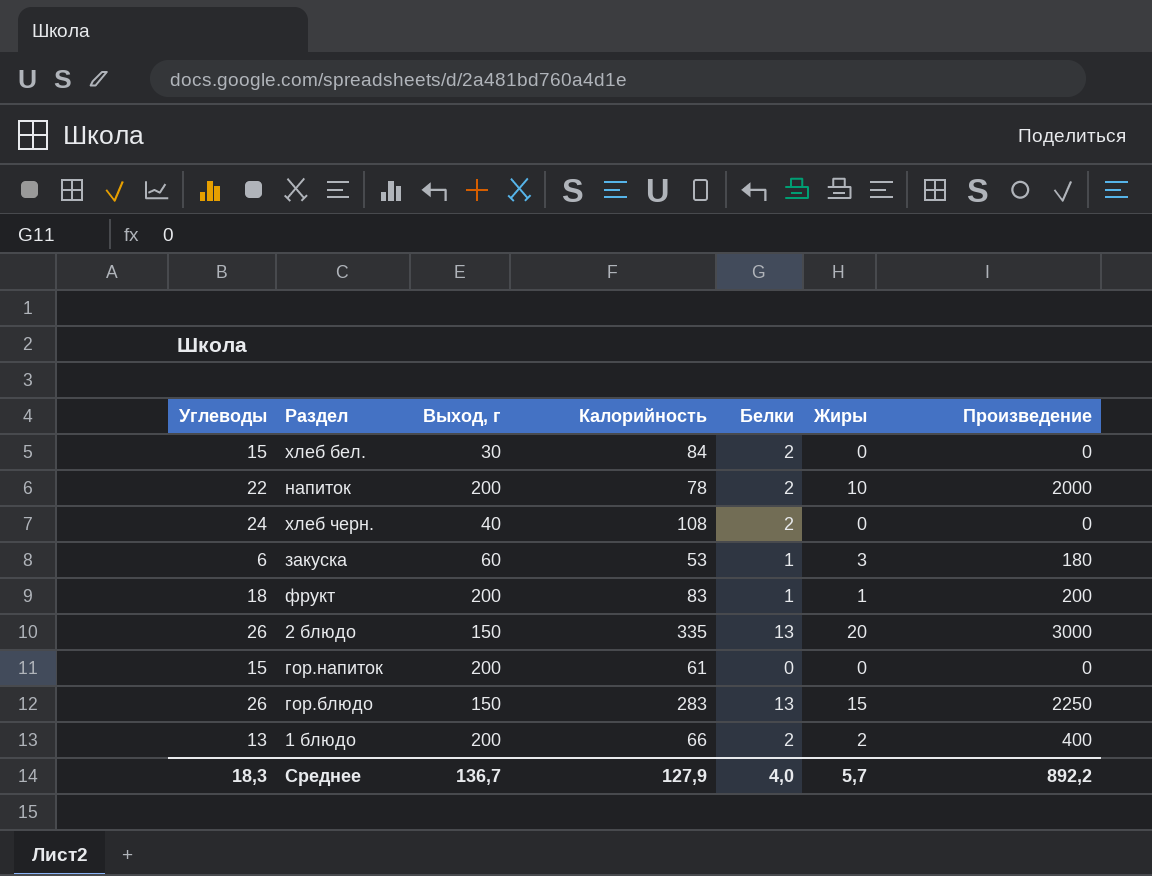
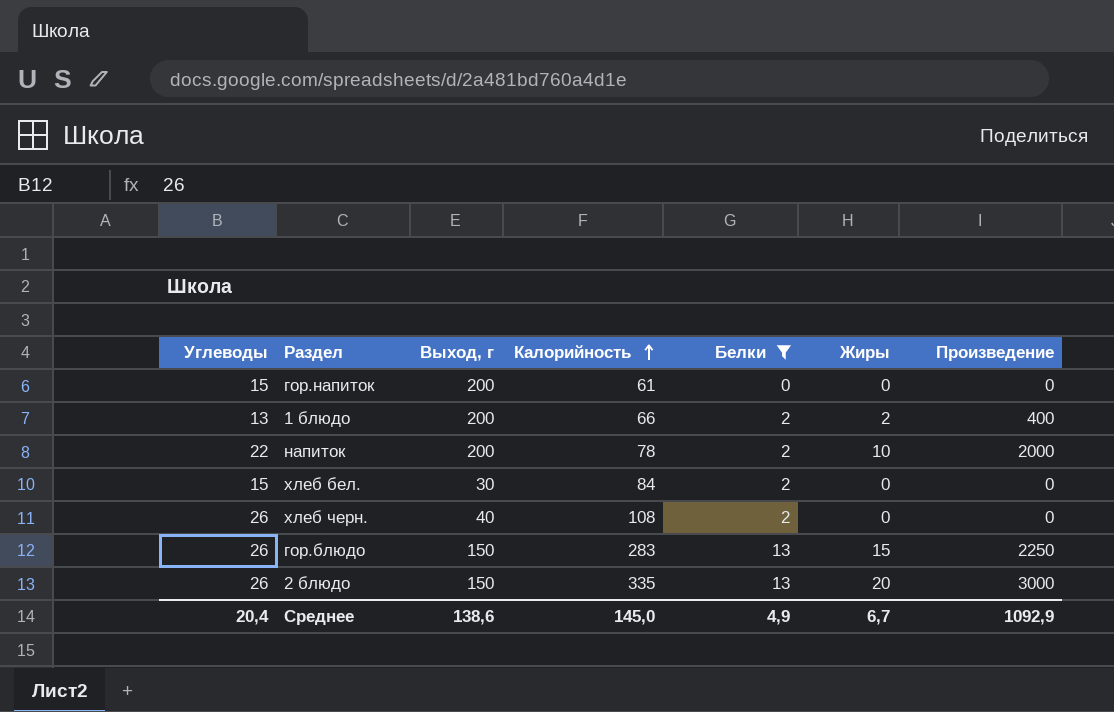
filter: none -> Белки != 1
row order: none -> Калорийность ascending
хлеб черн. | Углеводы: 24 -> 26
Среднее | Углеводы: 18,3 -> 20,4
Среднее | Выход, г: 136,7 -> 138,6
Среднее | Калорийность: 127,9 -> 145,0
Среднее | Белки: 4,0 -> 4,9
Среднее | Жиры: 5,7 -> 6,7
Среднее | Произведение: 892,2 -> 1092,9

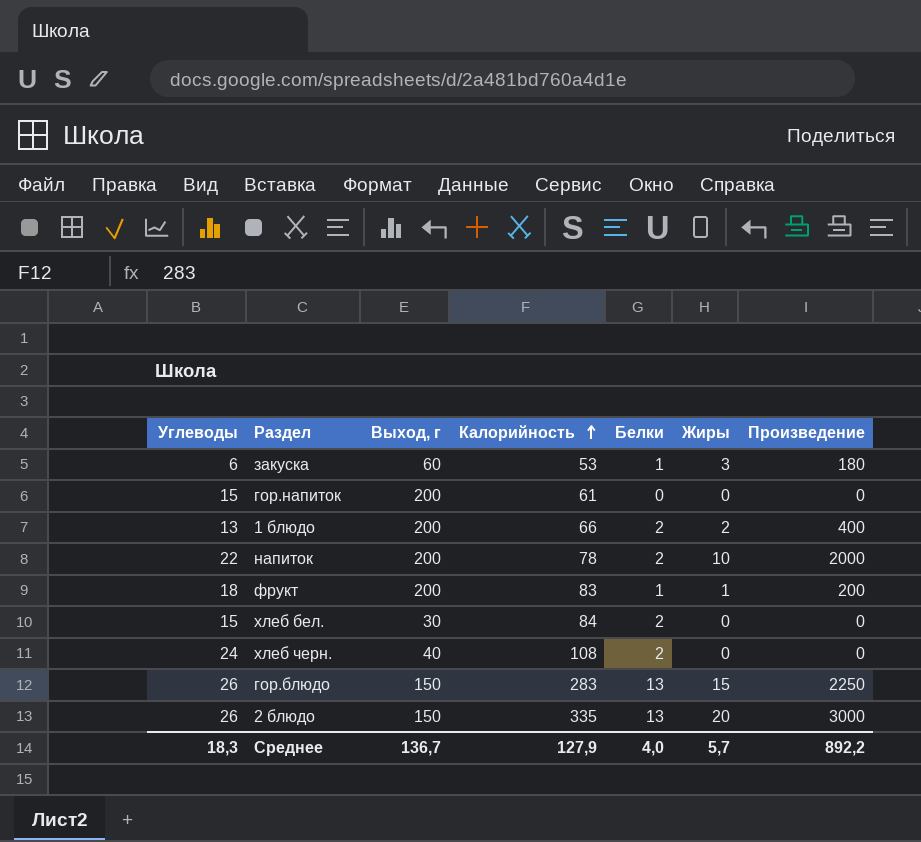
filter: Белки != 1 -> none
хлеб черн. | Углеводы: 26 -> 24
Среднее | Углеводы: 20,4 -> 18,3
Среднее | Выход, г: 138,6 -> 136,7
Среднее | Калорийность: 145,0 -> 127,9
Среднее | Белки: 4,9 -> 4,0
Среднее | Жиры: 6,7 -> 5,7
Среднее | Произведение: 1092,9 -> 892,2

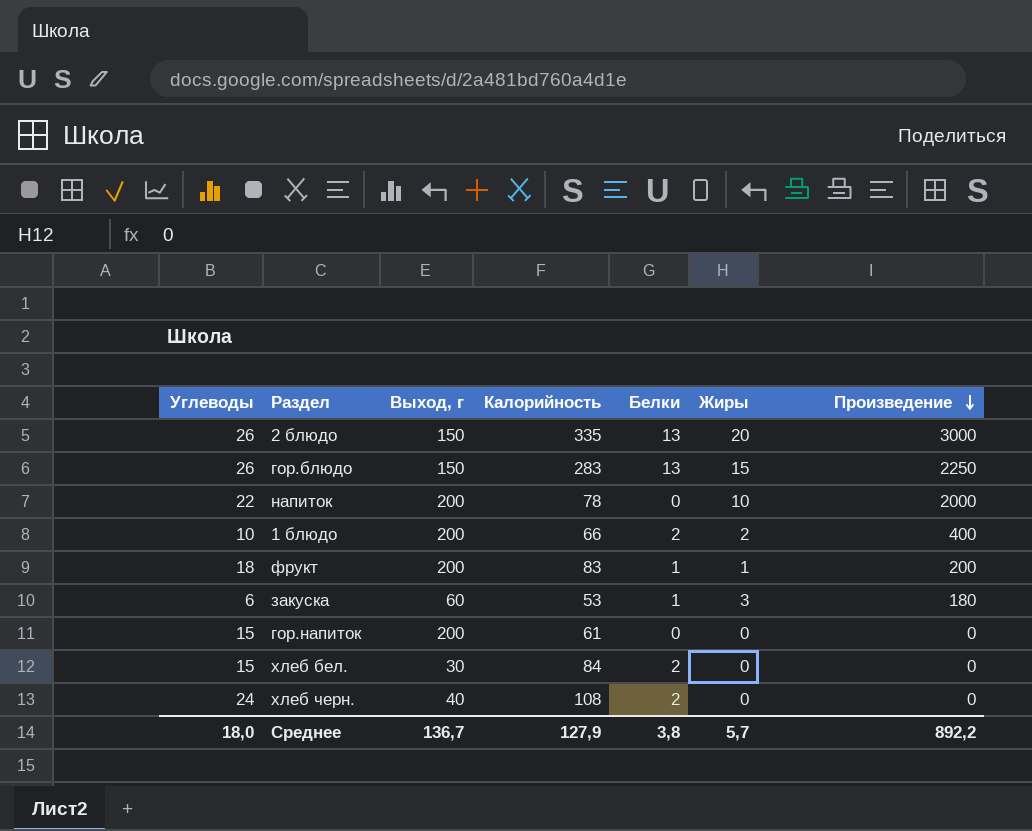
row order: Калорийность ascending -> Произведение descending
напиток | Белки: 2 -> 0
1 блюдо | Углеводы: 13 -> 10
Среднее | Углеводы: 18,3 -> 18,0
Среднее | Белки: 4,0 -> 3,8

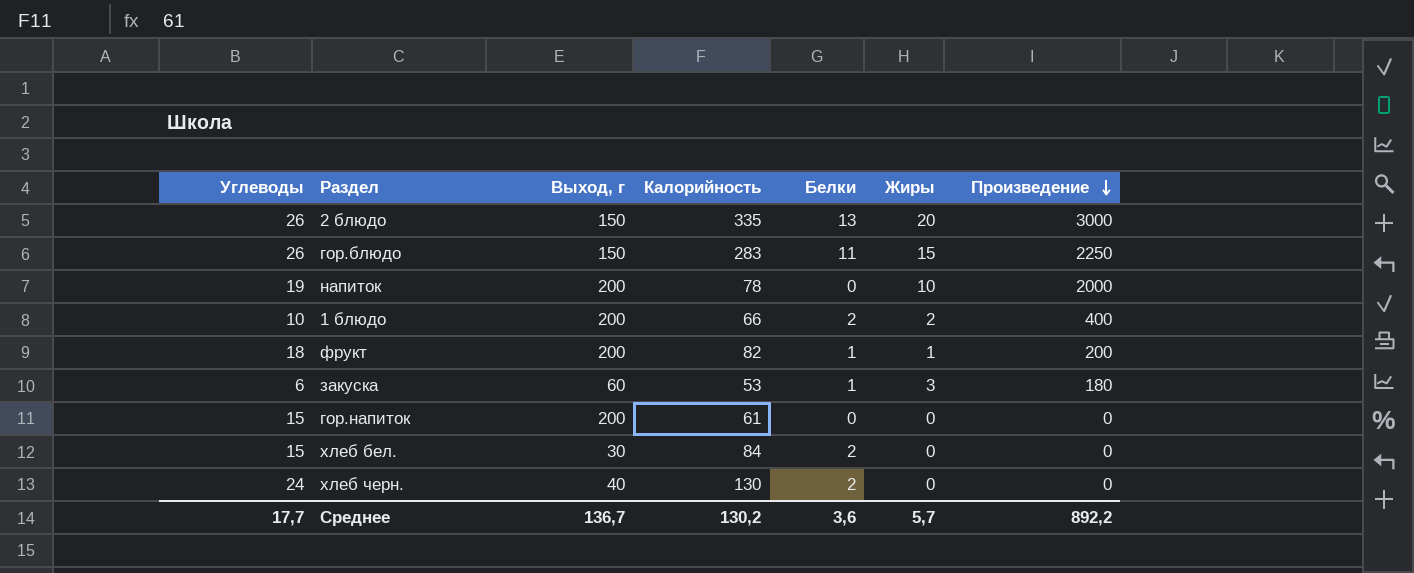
гор.блюдо | Белки: 13 -> 11
напиток | Углеводы: 22 -> 19
фрукт | Калорийность: 83 -> 82
хлеб черн. | Калорийность: 108 -> 130
Среднее | Углеводы: 18,0 -> 17,7
Среднее | Калорийность: 127,9 -> 130,2
Среднее | Белки: 3,8 -> 3,6

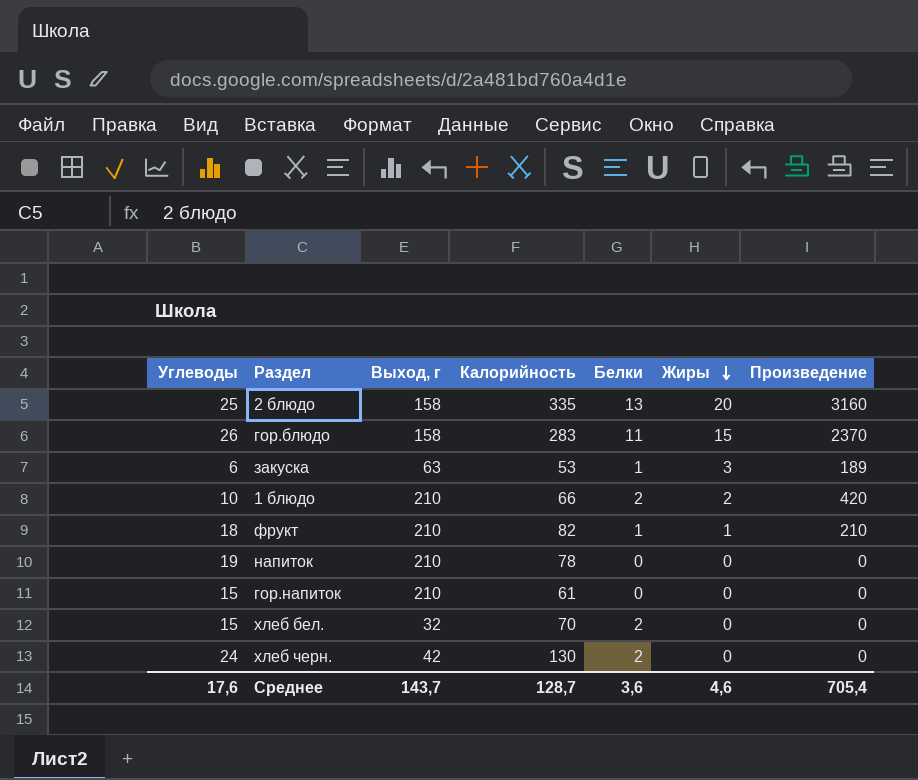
row order: Произведение descending -> Жиры descending
2 блюдо | Углеводы: 26 -> 25
2 блюдо | Выход, г: 150 -> 158
2 блюдо | Произведение: 3000 -> 3160
гор.блюдо | Выход, г: 150 -> 158
гор.блюдо | Произведение: 2250 -> 2370
закуска | Выход, г: 60 -> 63
закуска | Произведение: 180 -> 189
1 блюдо | Выход, г: 200 -> 210
1 блюдо | Произведение: 400 -> 420
фрукт | Выход, г: 200 -> 210
фрукт | Произведение: 200 -> 210
напиток | Выход, г: 200 -> 210
напиток | Жиры: 10 -> 0
напиток | Произведение: 2000 -> 0
гор.напиток | Выход, г: 200 -> 210
хлеб бел. | Выход, г: 30 -> 32
хлеб бел. | Калорийность: 84 -> 70
хлеб черн. | Выход, г: 40 -> 42
Среднее | Углеводы: 17,7 -> 17,6
Среднее | Выход, г: 136,7 -> 143,7
Среднее | Калорийность: 130,2 -> 128,7
Среднее | Жиры: 5,7 -> 4,6
Среднее | Произведение: 892,2 -> 705,4

